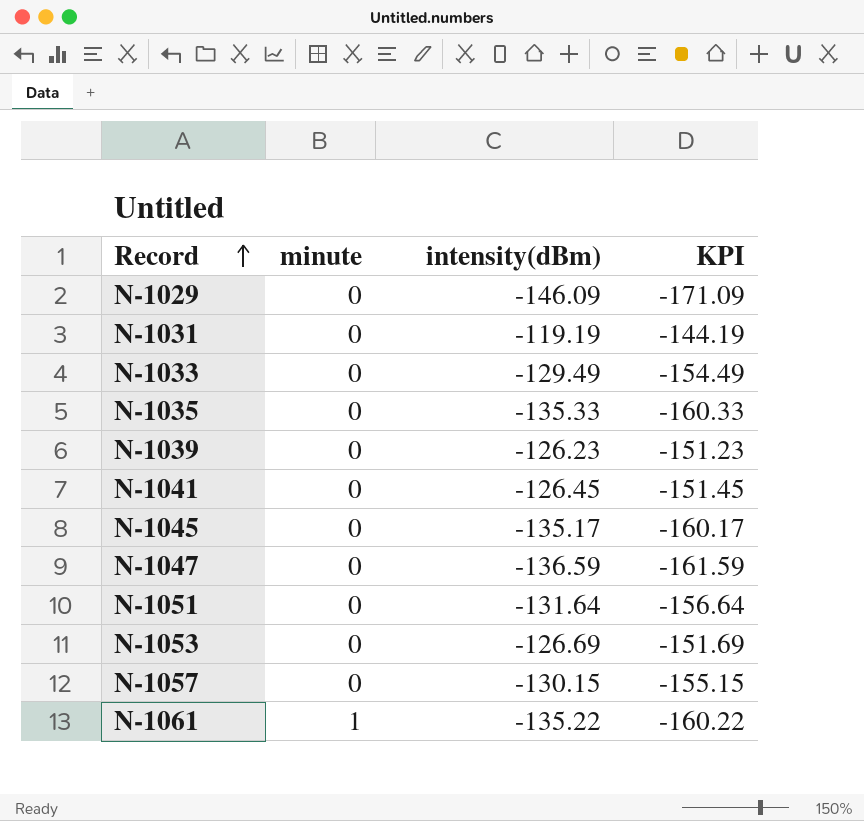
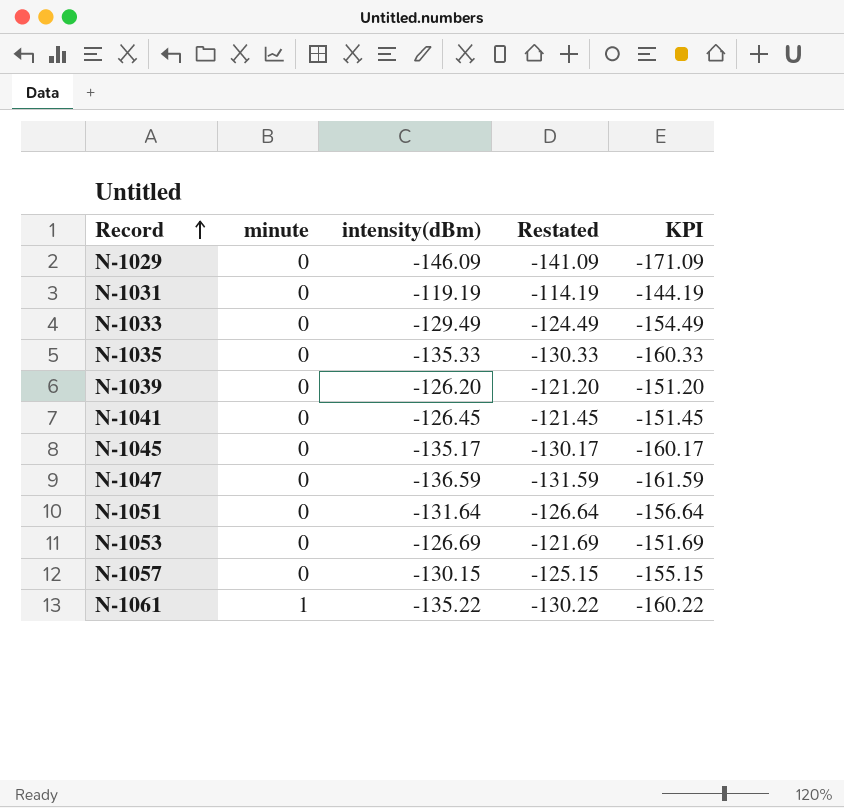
column Restated | formula: none -> [intensity(dBm)] + 5
N-1039 | intensity(dBm): -126.23 -> -126.20
N-1039 | KPI: -151.23 -> -151.20

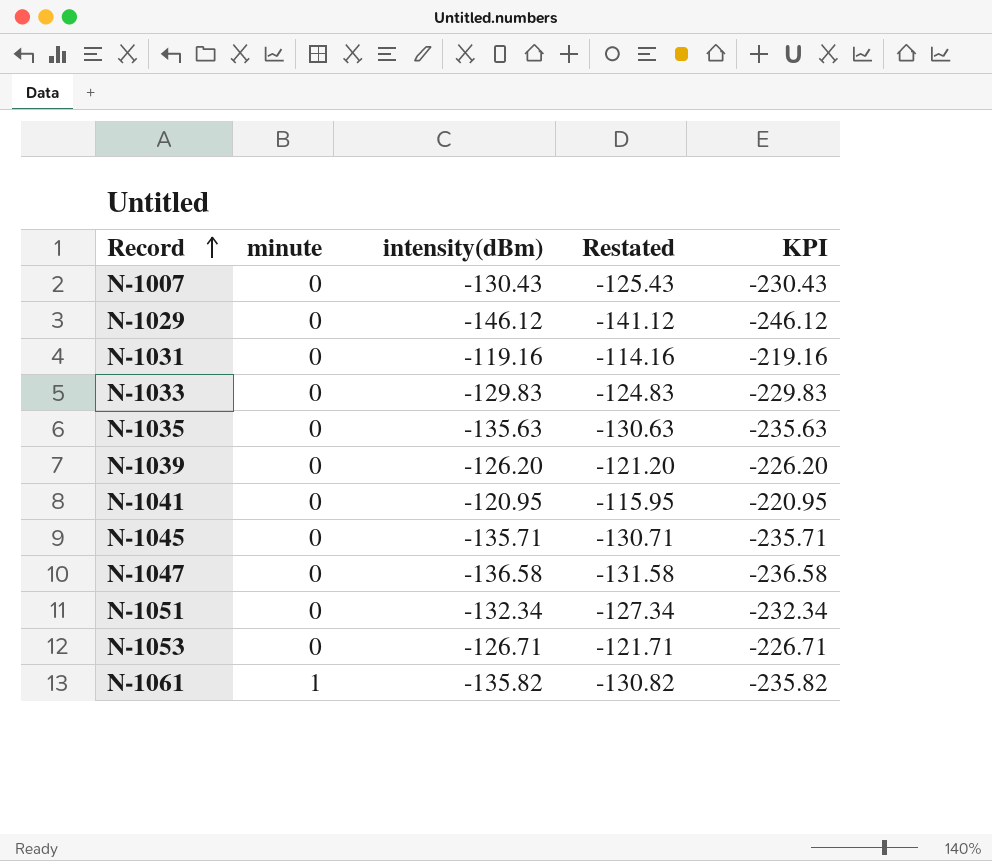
column KPI | formula: [intensity(dBm)] - 25 -> [intensity(dBm)] - 100
row N-1057: 0 | -130.15 | -125.15 | -155.15 -> none
row N-1007: none -> 0 | -130.43 | -125.43 | -230.43
N-1029 | intensity(dBm): -146.09 -> -146.12
N-1029 | Restated: -141.09 -> -141.12
N-1031 | intensity(dBm): -119.19 -> -119.16
N-1031 | Restated: -114.19 -> -114.16
N-1033 | intensity(dBm): -129.49 -> -129.83
N-1033 | Restated: -124.49 -> -124.83
N-1035 | intensity(dBm): -135.33 -> -135.63
N-1035 | Restated: -130.33 -> -130.63
N-1041 | intensity(dBm): -126.45 -> -120.95
N-1041 | Restated: -121.45 -> -115.95
N-1045 | intensity(dBm): -135.17 -> -135.71
N-1045 | Restated: -130.17 -> -130.71
N-1047 | intensity(dBm): -136.59 -> -136.58
N-1047 | Restated: -131.59 -> -131.58
N-1051 | intensity(dBm): -131.64 -> -132.34
N-1051 | Restated: -126.64 -> -127.34
N-1053 | intensity(dBm): -126.69 -> -126.71
N-1053 | Restated: -121.69 -> -121.71
N-1061 | intensity(dBm): -135.22 -> -135.82
N-1061 | Restated: -130.22 -> -130.82

